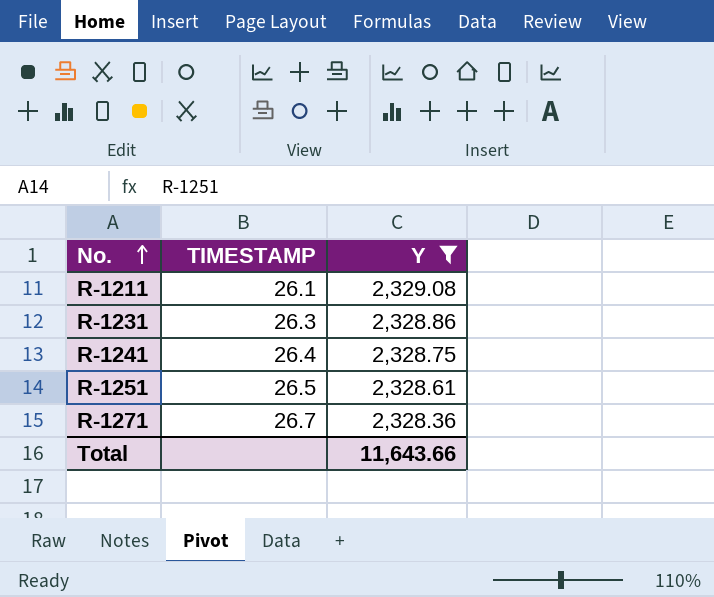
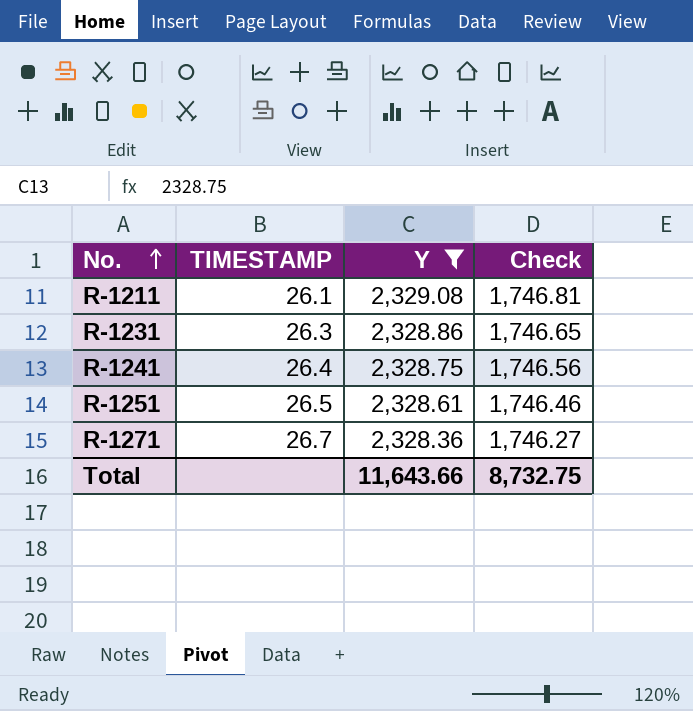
column Check | formula: none -> [Y] * 0.75

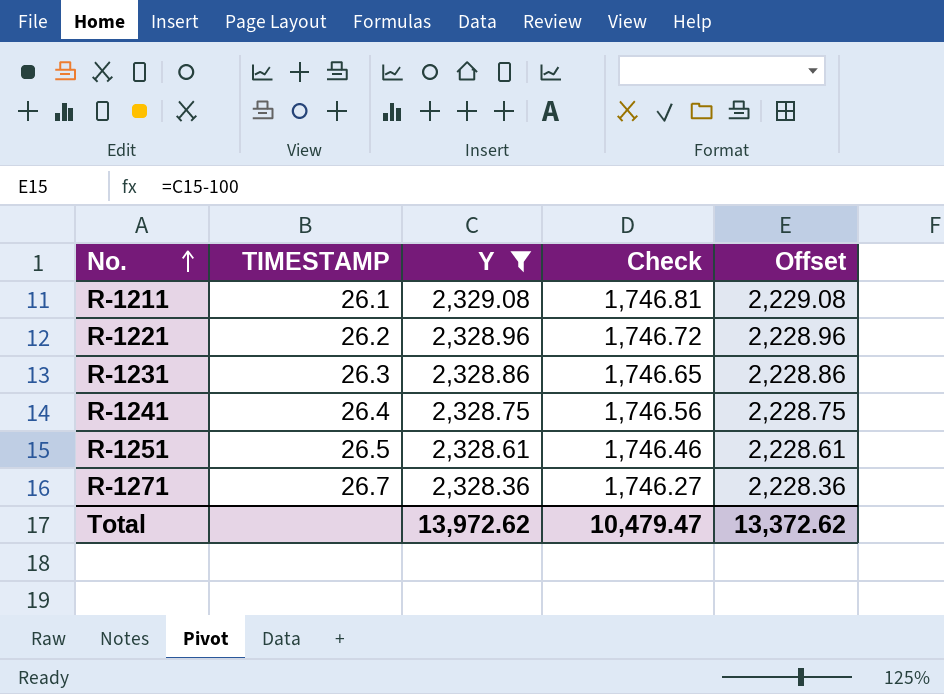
column Offset | formula: none -> [Y] - 100
row R-1221: none -> 26.2 | 2,328.96 | 1,746.72 | 2,228.96
Total | Y: 11,643.66 -> 13,972.62
Total | Check: 8,732.75 -> 10,479.47

